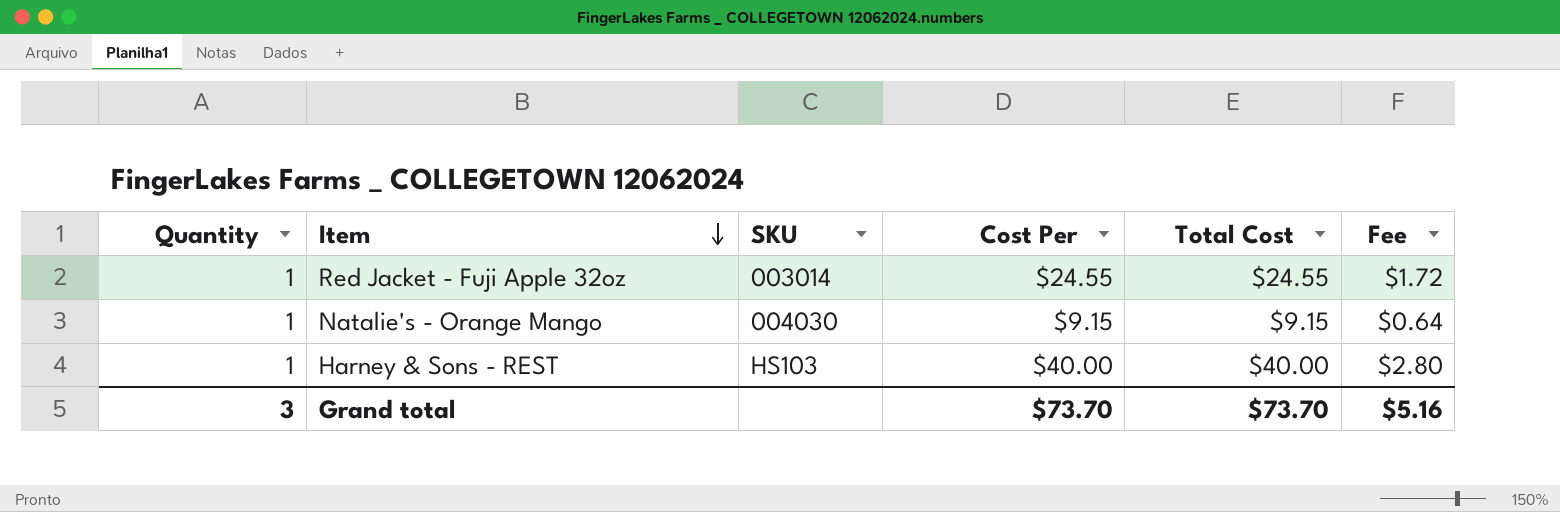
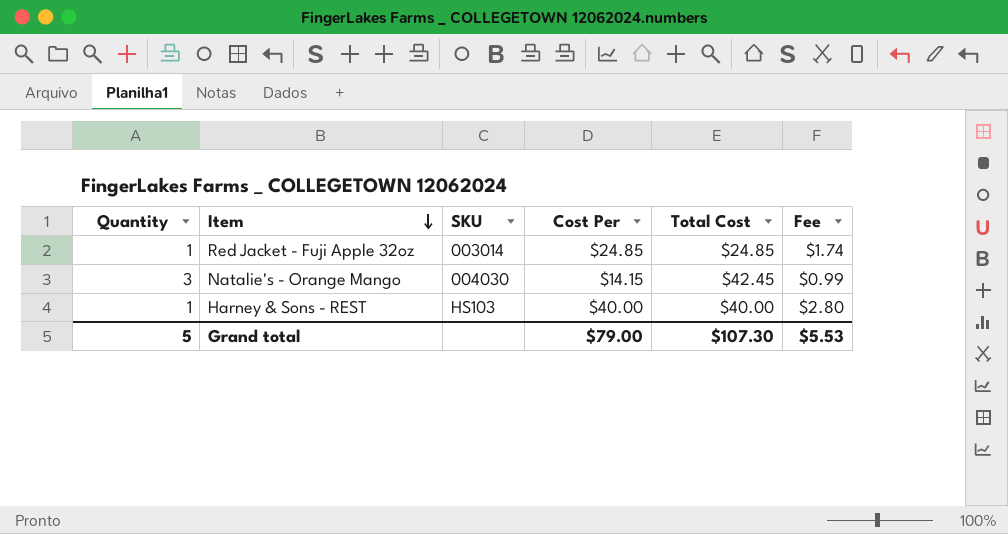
Red Jacket - Fuji Apple 32oz | Cost Per: $24.55 -> $24.85
Red Jacket - Fuji Apple 32oz | Total Cost: $24.55 -> $24.85
Red Jacket - Fuji Apple 32oz | Fee: $1.72 -> $1.74
Natalie's - Orange Mango | Quantity: 1 -> 3
Natalie's - Orange Mango | Cost Per: $9.15 -> $14.15
Natalie's - Orange Mango | Total Cost: $9.15 -> $42.45
Natalie's - Orange Mango | Fee: $0.64 -> $0.99
Grand total | Quantity: 3 -> 5
Grand total | Cost Per: $73.70 -> $79.00
Grand total | Total Cost: $73.70 -> $107.30
Grand total | Fee: $5.16 -> $5.53

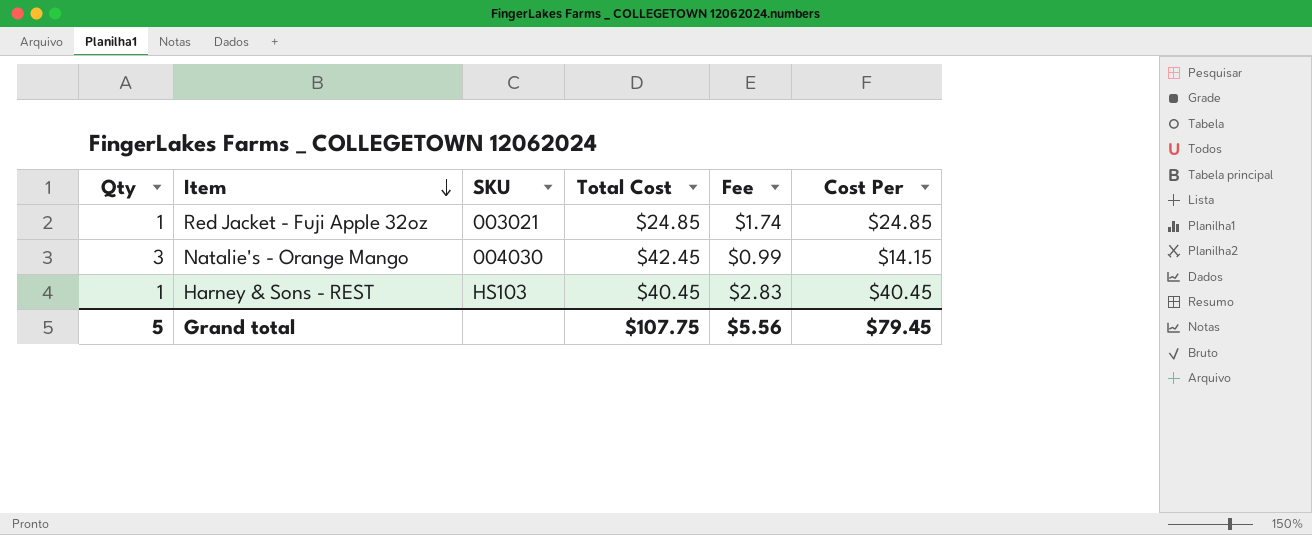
column name: Quantity -> Qty
column Cost Per | position: 4 -> 6
Red Jacket - Fuji Apple 32oz | SKU: 003014 -> 003021
Harney & Sons - REST | Total Cost: $40.00 -> $40.45
Harney & Sons - REST | Fee: $2.80 -> $2.83
Harney & Sons - REST | Cost Per: $40.00 -> $40.45
Grand total | Total Cost: $107.30 -> $107.75
Grand total | Fee: $5.53 -> $5.56
Grand total | Cost Per: $79.00 -> $79.45

